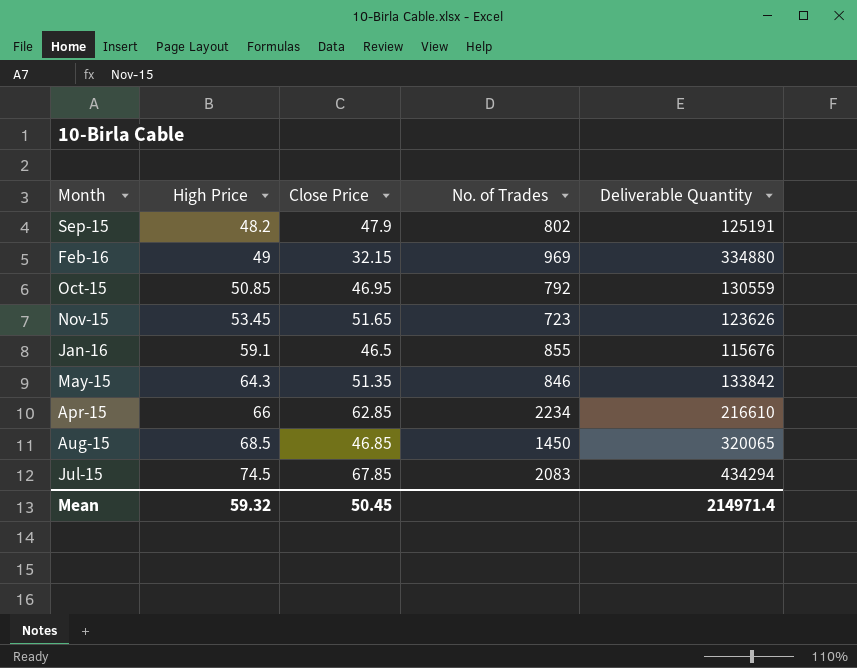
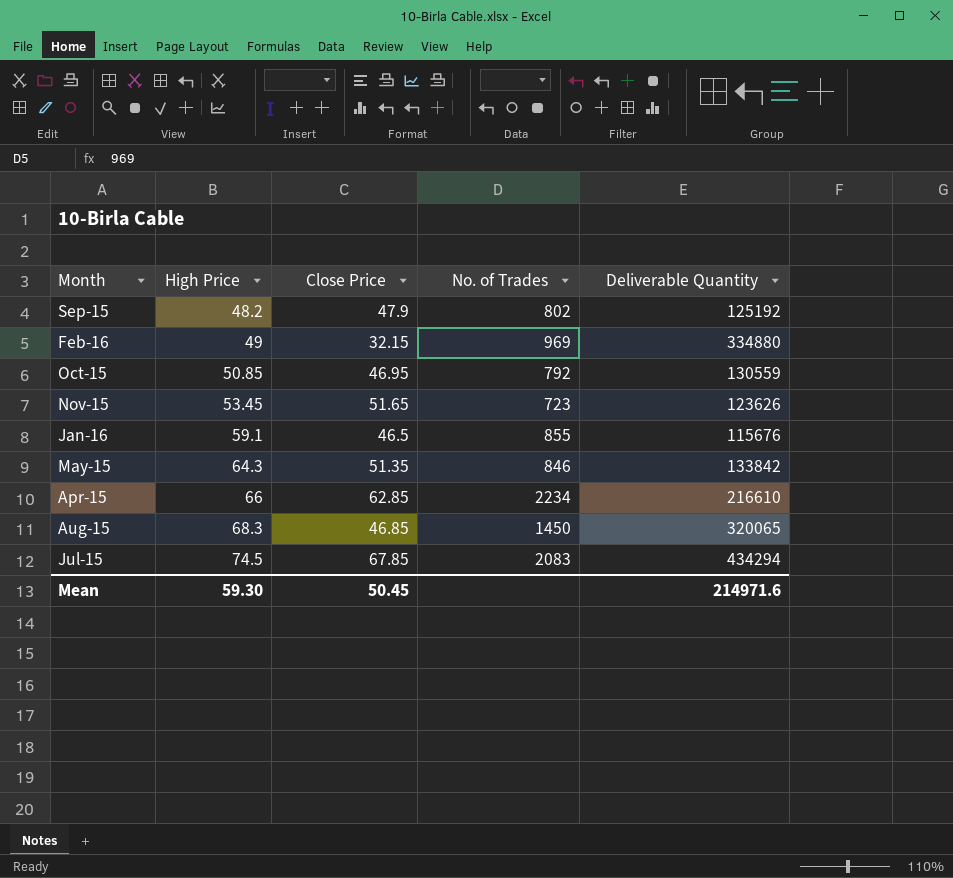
Sep-15 | Deliverable Quantity: 125191 -> 125192
Aug-15 | High Price: 68.5 -> 68.3
Mean | High Price: 59.32 -> 59.30
Mean | Deliverable Quantity: 214971.4 -> 214971.6

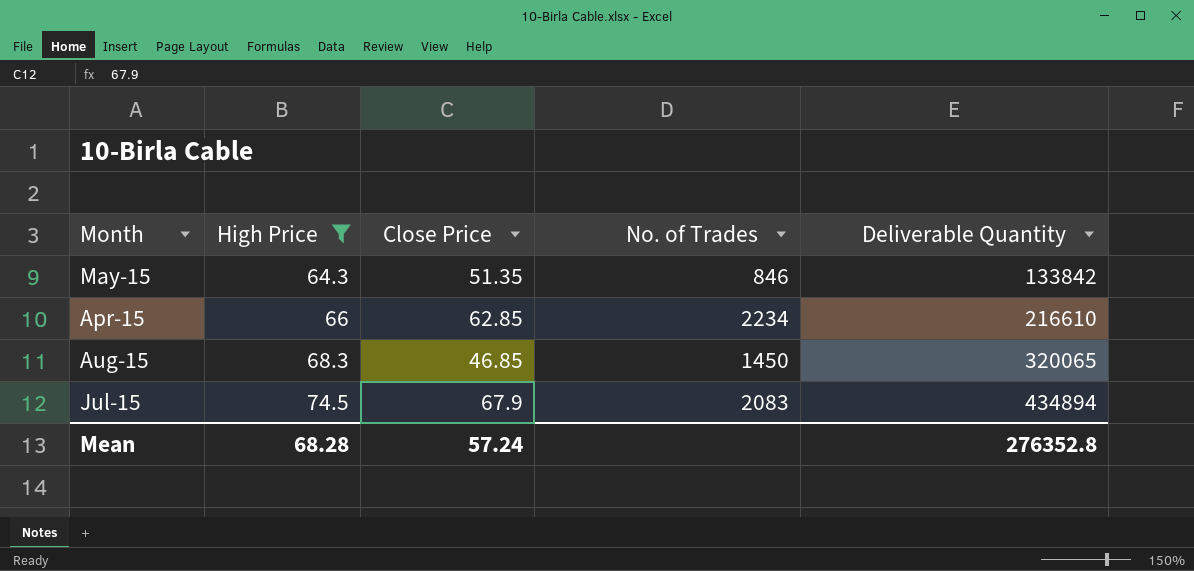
filter: none -> High Price >= 64.3
Jul-15 | Close Price: 67.85 -> 67.9
Jul-15 | Deliverable Quantity: 434294 -> 434894
Mean | High Price: 59.30 -> 68.28
Mean | Close Price: 50.45 -> 57.24
Mean | Deliverable Quantity: 214971.6 -> 276352.8

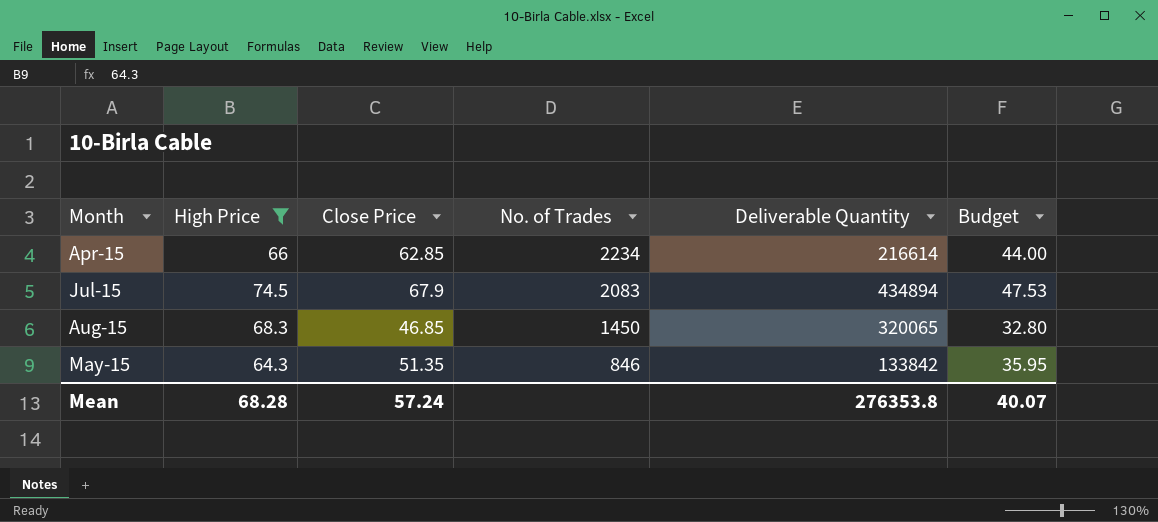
row order: High Price ascending -> No. of Trades descending
column Budget | formula: none -> [Close Price] * 0.7
Apr-15 | Deliverable Quantity: 216610 -> 216614
Mean | Deliverable Quantity: 276352.8 -> 276353.8

